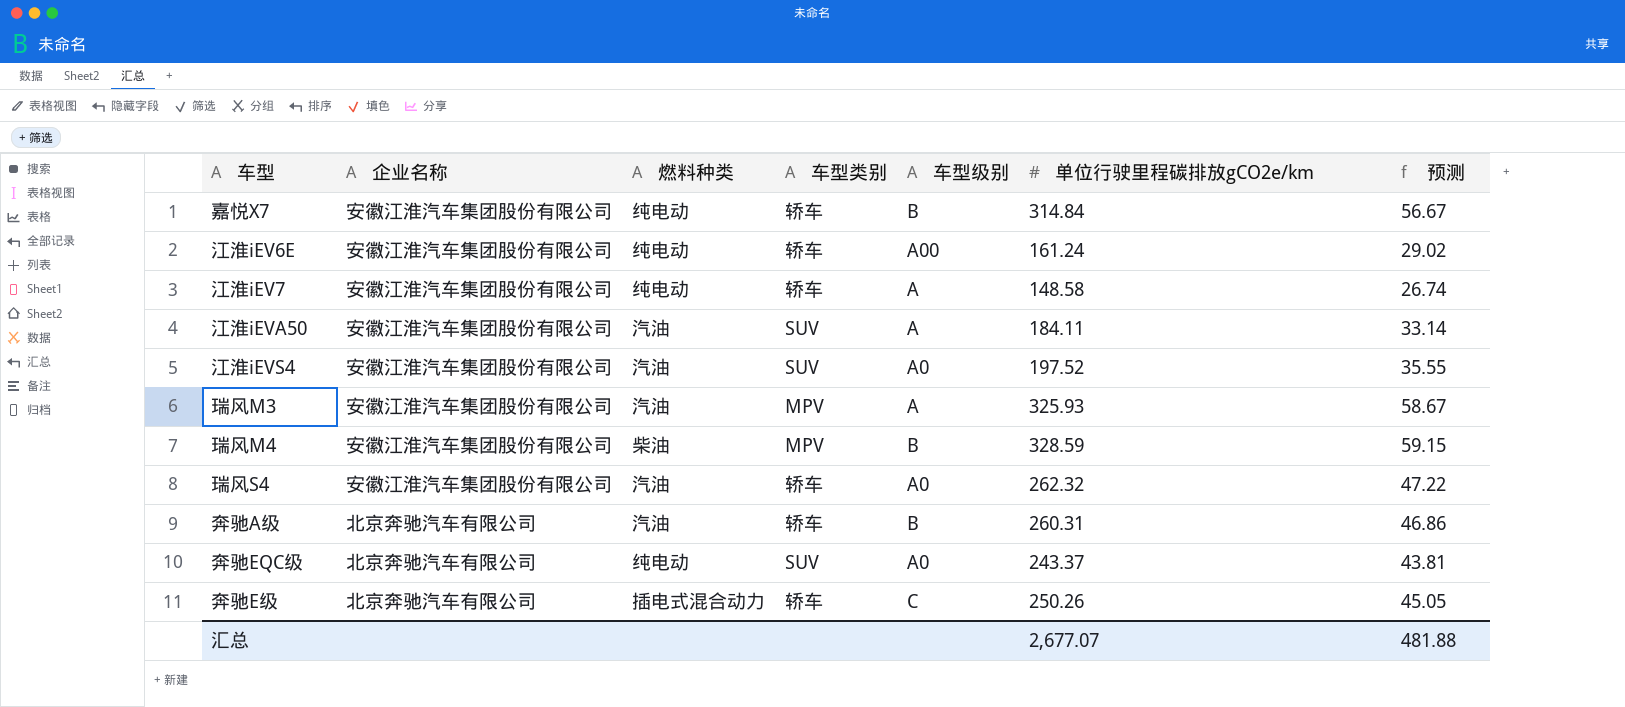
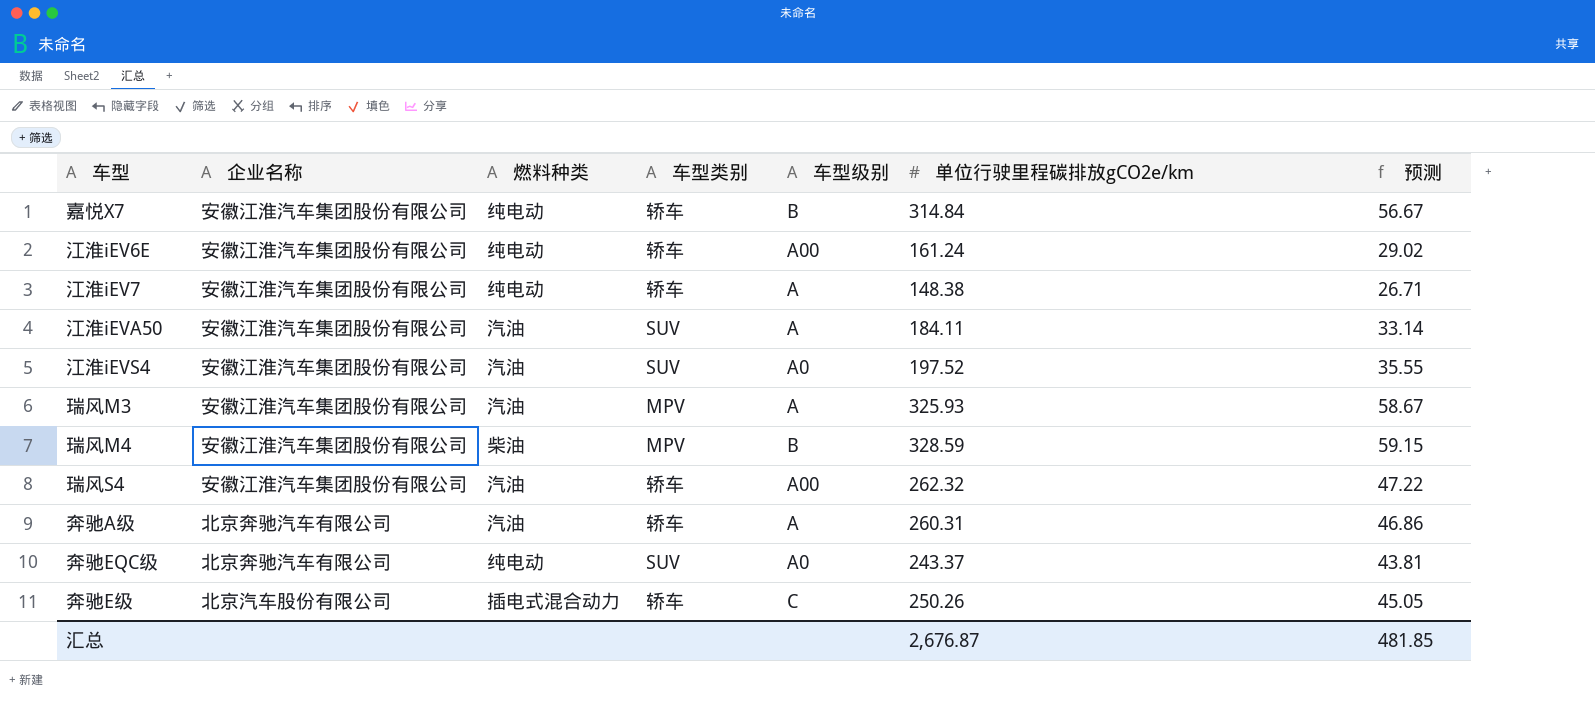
江淮iEV7 | 单位行驶里程碳排放gCO2e/km: 148.58 -> 148.38
江淮iEV7 | 预测: 26.74 -> 26.71
瑞风S4 | 车型级别: A0 -> A00
奔驰A级 | 车型级别: B -> A
奔驰E级 | 企业名称: 北京奔驰汽车有限公司 -> 北京汽车股份有限公司
汇总 | 单位行驶里程碳排放gCO2e/km: 2,677.07 -> 2,676.87
汇总 | 预测: 481.88 -> 481.85

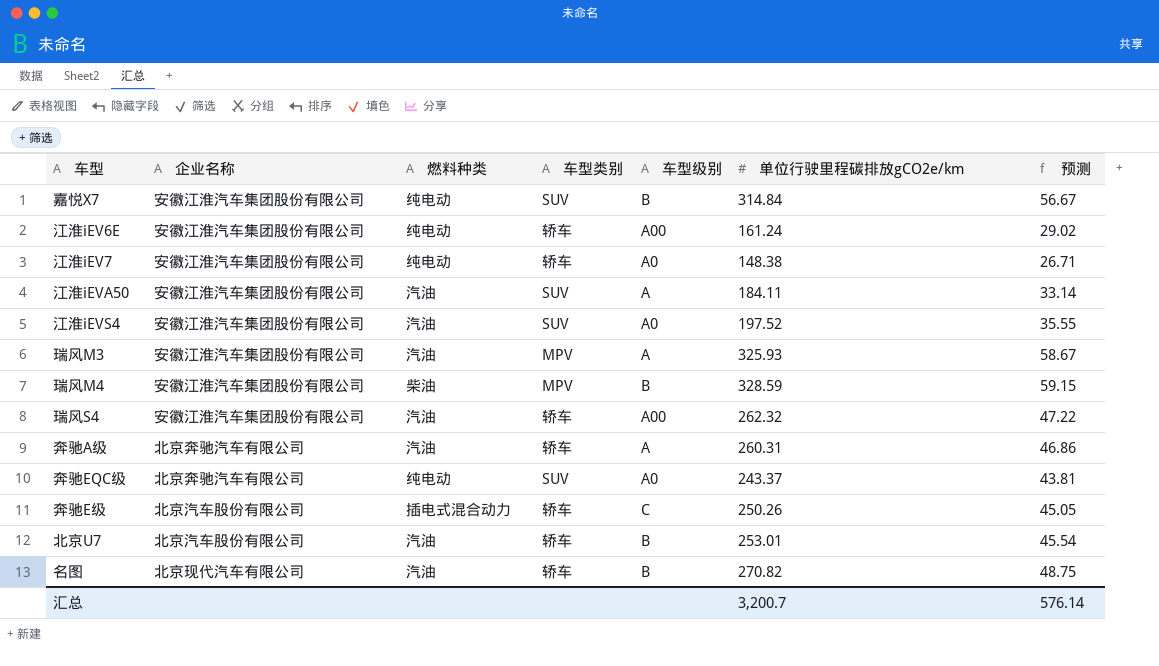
嘉悦X7 | 车型类别: 轿车 -> SUV
江淮iEV7 | 车型级别: A -> A0
row 北京U7: none -> 北京汽车股份有限公司 | 汽油 | 轿车 | B | 253.01 | 45.54
row 名图: none -> 北京现代汽车有限公司 | 汽油 | 轿车 | B | 270.82 | 48.75
汇总 | 单位行驶里程碳排放gCO2e/km: 2,676.87 -> 3,200.7
汇总 | 预测: 481.85 -> 576.14

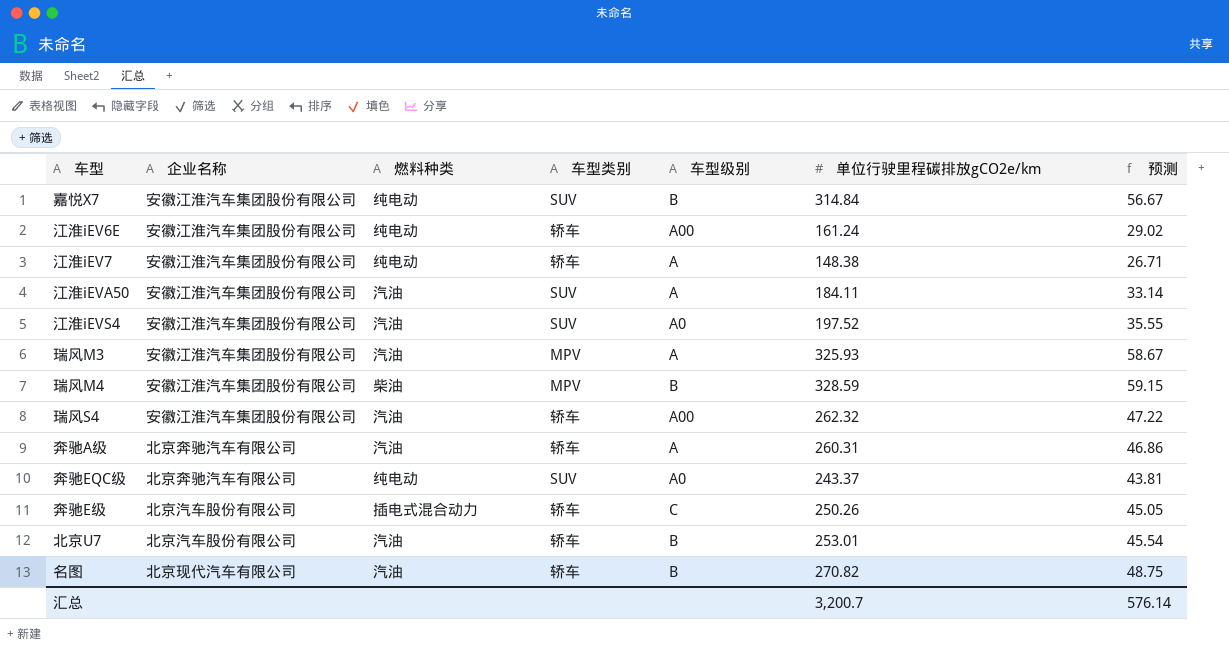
江淮iEV7 | 车型级别: A0 -> A

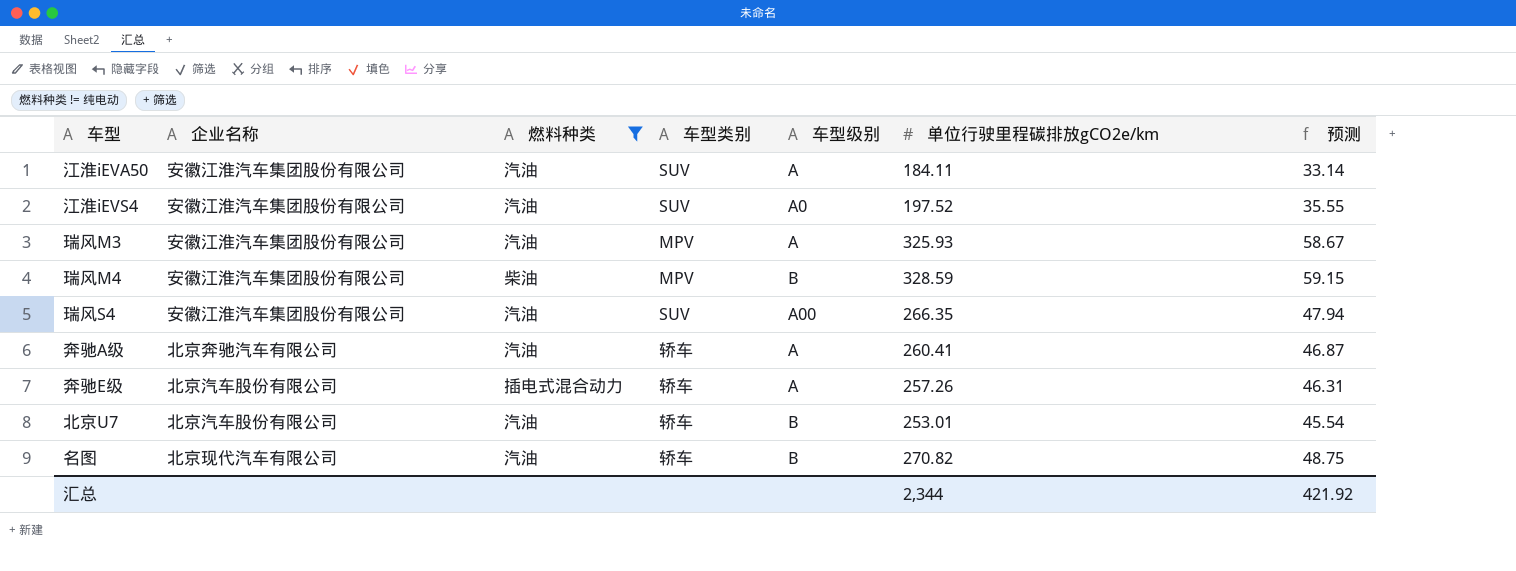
filter: none -> 燃料种类 != 纯电动
瑞风S4 | 车型类别: 轿车 -> SUV
瑞风S4 | 单位行驶里程碳排放gCO2e/km: 262.32 -> 266.35
瑞风S4 | 预测: 47.22 -> 47.94
奔驰A级 | 单位行驶里程碳排放gCO2e/km: 260.31 -> 260.41
奔驰A级 | 预测: 46.86 -> 46.87
奔驰E级 | 车型级别: C -> A
奔驰E级 | 单位行驶里程碳排放gCO2e/km: 250.26 -> 257.26
奔驰E级 | 预测: 45.05 -> 46.31
汇总 | 单位行驶里程碳排放gCO2e/km: 3,200.7 -> 2,344
汇总 | 预测: 576.14 -> 421.92

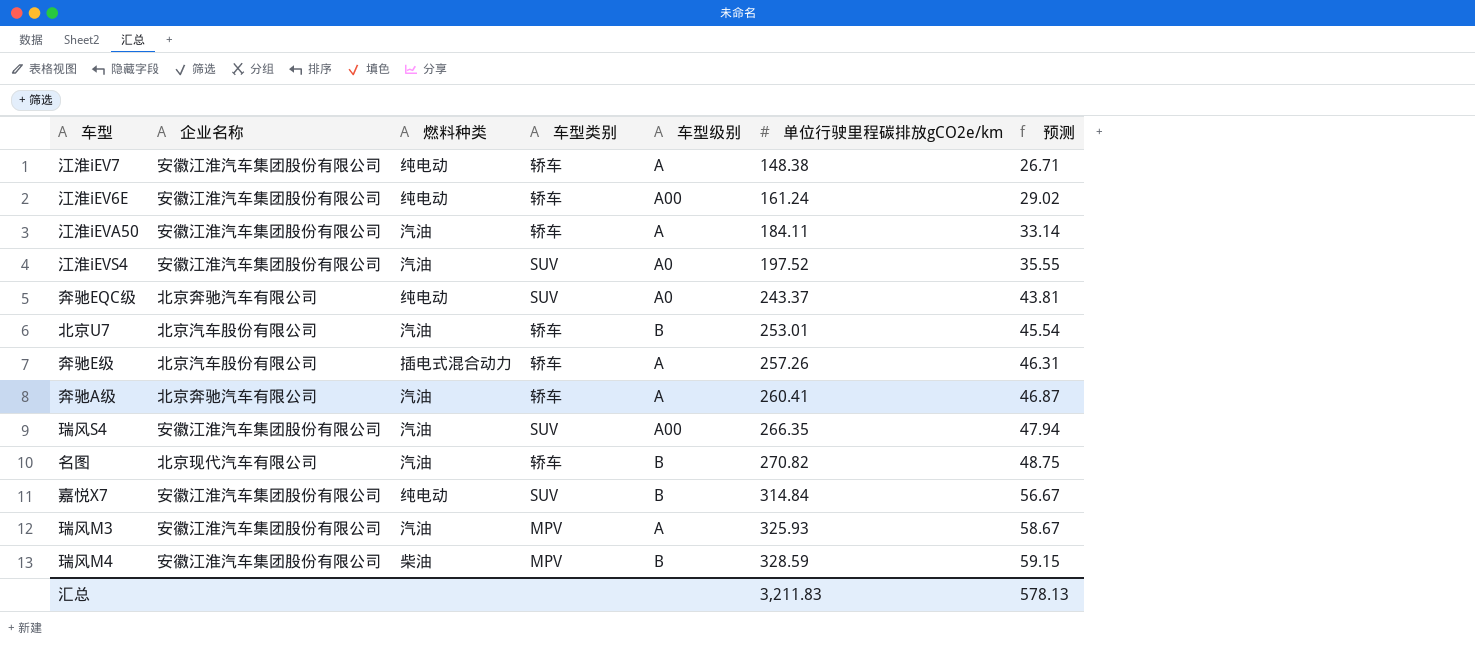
filter: 燃料种类 != 纯电动 -> none
row order: none -> 单位行驶里程碳排放gCO2e/km ascending
江淮iEVA50 | 车型类别: SUV -> 轿车
汇总 | 单位行驶里程碳排放gCO2e/km: 2,344 -> 3,211.83
汇总 | 预测: 421.92 -> 578.13

